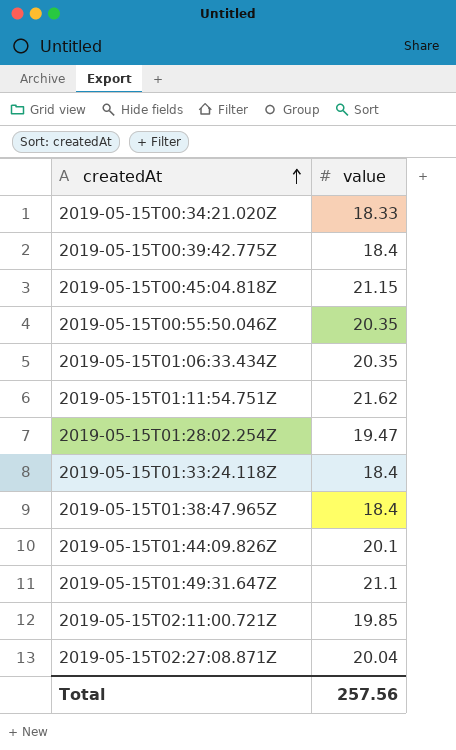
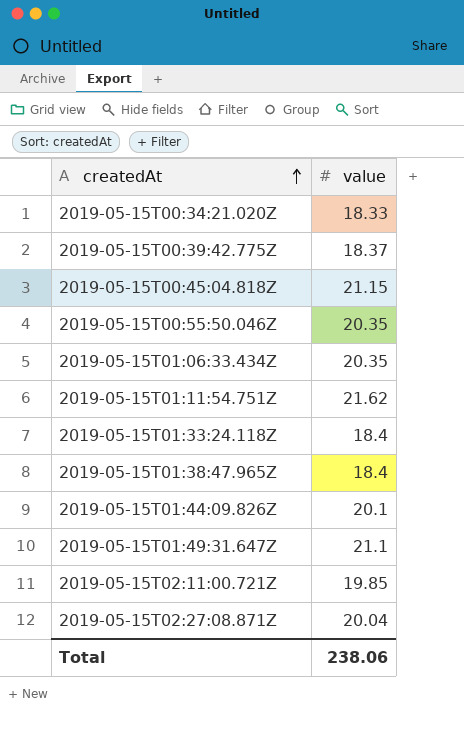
row 2019-05-15T01:28:02.254Z: 19.47 -> none
2019-05-15T00:39:42.775Z | value: 18.4 -> 18.37
Total | value: 257.56 -> 238.06

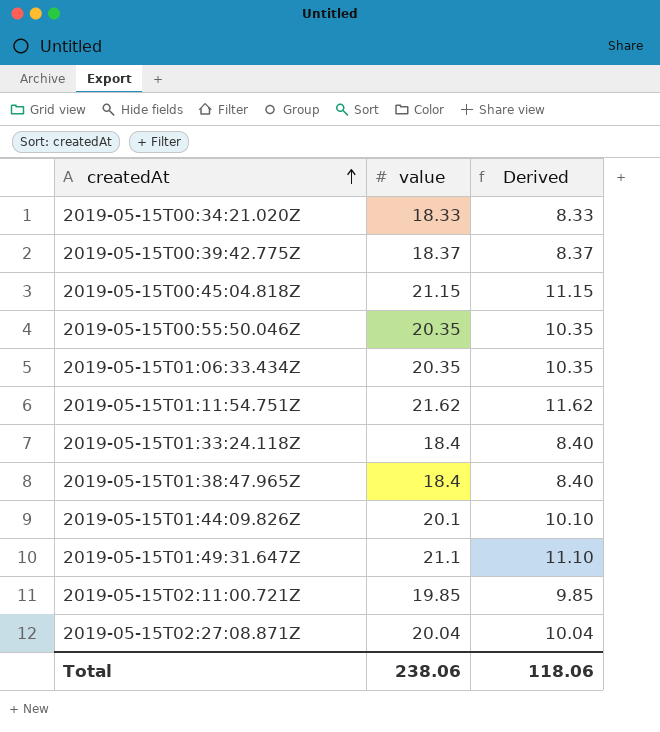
column Derived | formula: none -> [value] - 10

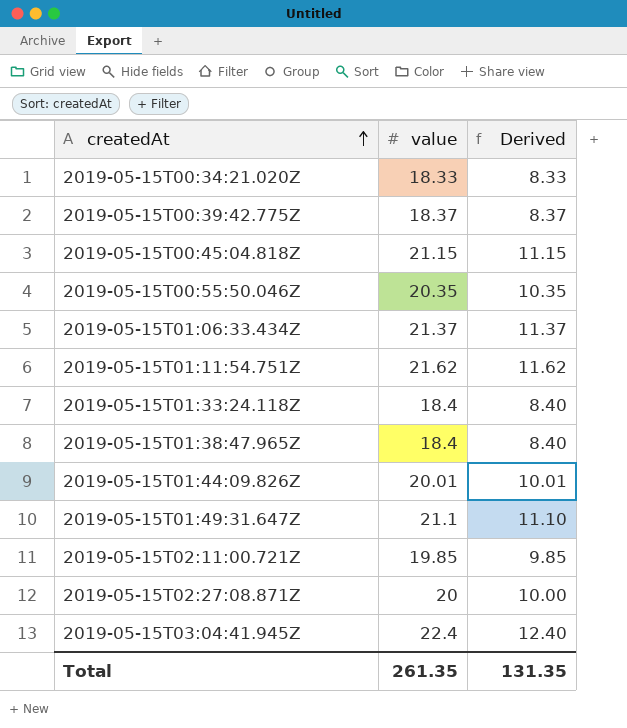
2019-05-15T01:06:33.434Z | value: 20.35 -> 21.37
2019-05-15T01:06:33.434Z | Derived: 10.35 -> 11.37
2019-05-15T01:44:09.826Z | value: 20.1 -> 20.01
2019-05-15T01:44:09.826Z | Derived: 10.10 -> 10.01
2019-05-15T02:27:08.871Z | value: 20.04 -> 20
2019-05-15T02:27:08.871Z | Derived: 10.04 -> 10.00
row 2019-05-15T03:04:41.945Z: none -> 22.4 | 12.40
Total | value: 238.06 -> 261.35
Total | Derived: 118.06 -> 131.35

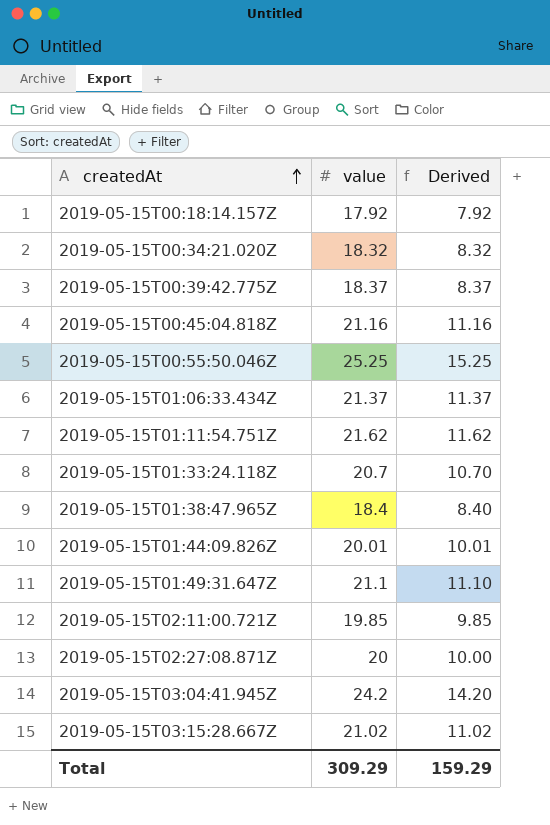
row 2019-05-15T00:18:14.157Z: none -> 17.92 | 7.92
2019-05-15T00:34:21.020Z | value: 18.33 -> 18.32
2019-05-15T00:34:21.020Z | Derived: 8.33 -> 8.32
2019-05-15T00:45:04.818Z | value: 21.15 -> 21.16
2019-05-15T00:45:04.818Z | Derived: 11.15 -> 11.16
2019-05-15T00:55:50.046Z | value: 20.35 -> 25.25
2019-05-15T00:55:50.046Z | Derived: 10.35 -> 15.25
2019-05-15T01:33:24.118Z | value: 18.4 -> 20.7
2019-05-15T01:33:24.118Z | Derived: 8.40 -> 10.70
2019-05-15T03:04:41.945Z | value: 22.4 -> 24.2
2019-05-15T03:04:41.945Z | Derived: 12.40 -> 14.20
row 2019-05-15T03:15:28.667Z: none -> 21.02 | 11.02
Total | value: 261.35 -> 309.29
Total | Derived: 131.35 -> 159.29

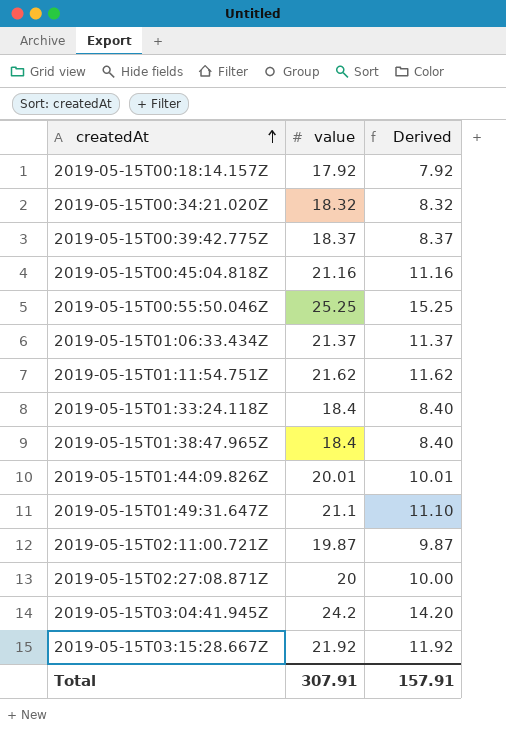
2019-05-15T01:33:24.118Z | value: 20.7 -> 18.4
2019-05-15T01:33:24.118Z | Derived: 10.70 -> 8.40
2019-05-15T02:11:00.721Z | value: 19.85 -> 19.87
2019-05-15T02:11:00.721Z | Derived: 9.85 -> 9.87
2019-05-15T03:15:28.667Z | value: 21.02 -> 21.92
2019-05-15T03:15:28.667Z | Derived: 11.02 -> 11.92
Total | value: 309.29 -> 307.91
Total | Derived: 159.29 -> 157.91

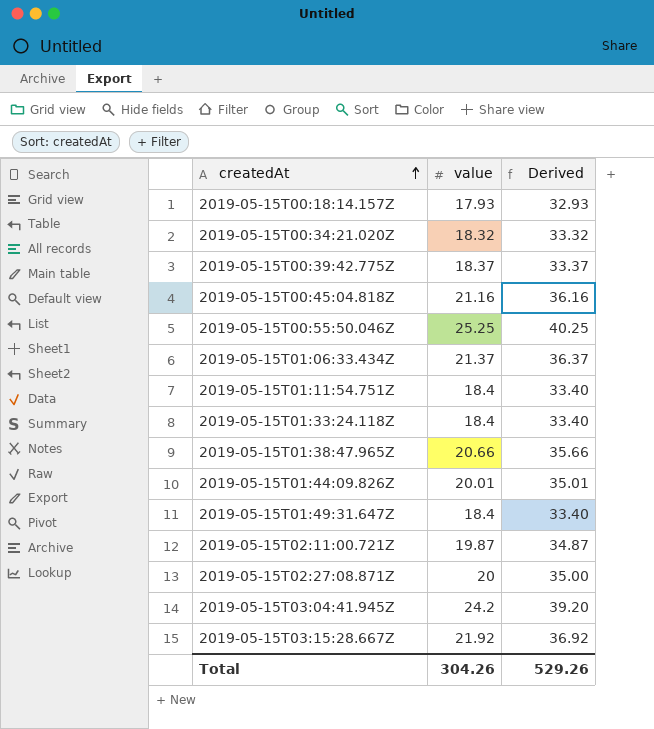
column Derived | formula: [value] - 10 -> [value] + 15
2019-05-15T00:18:14.157Z | value: 17.92 -> 17.93
2019-05-15T01:11:54.751Z | value: 21.62 -> 18.4
2019-05-15T01:38:47.965Z | value: 18.4 -> 20.66
2019-05-15T01:49:31.647Z | value: 21.1 -> 18.4
Total | value: 307.91 -> 304.26
Total | Derived: 157.91 -> 529.26

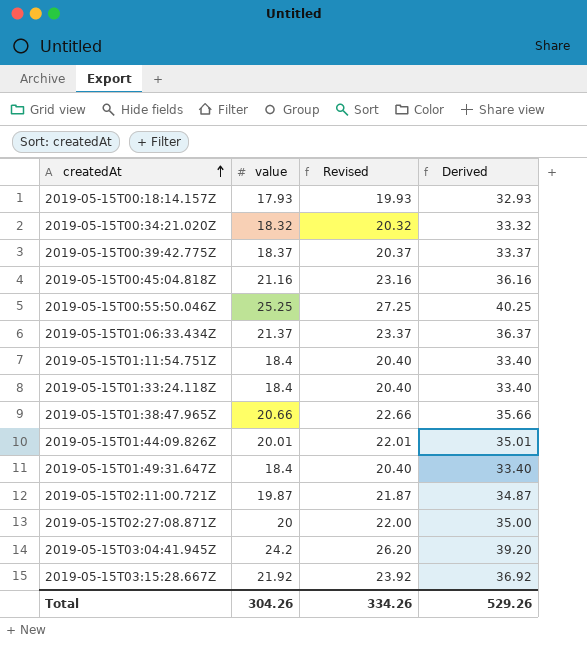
column Revised | formula: none -> [value] + 2

